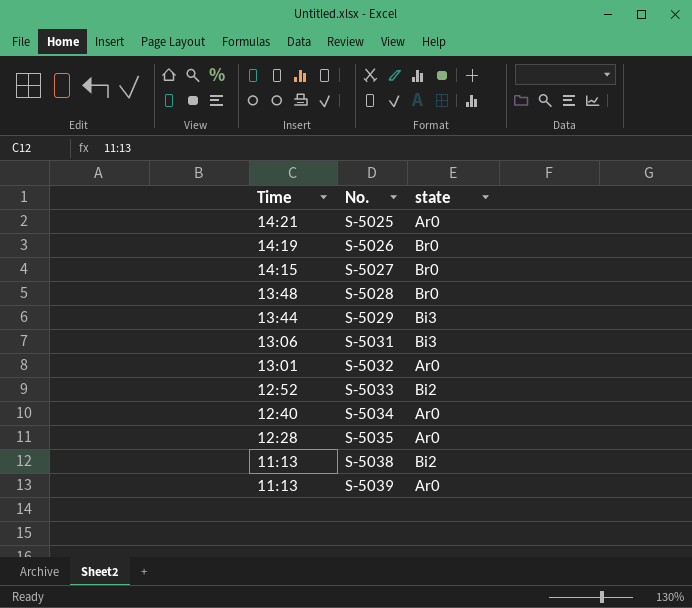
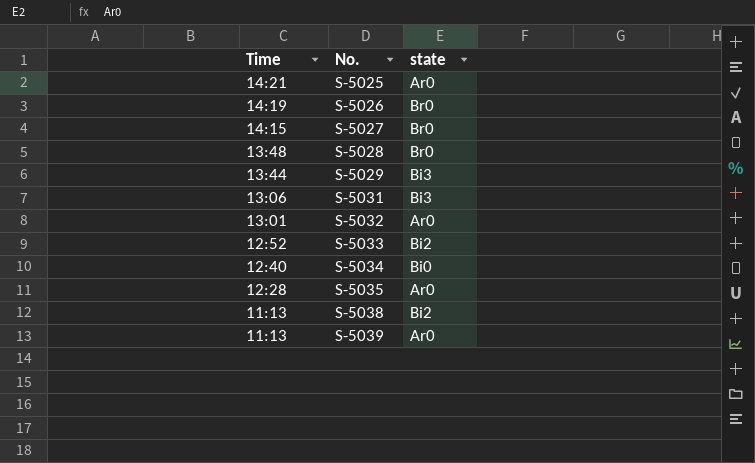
S-5034 | state: Ar0 -> Bi0

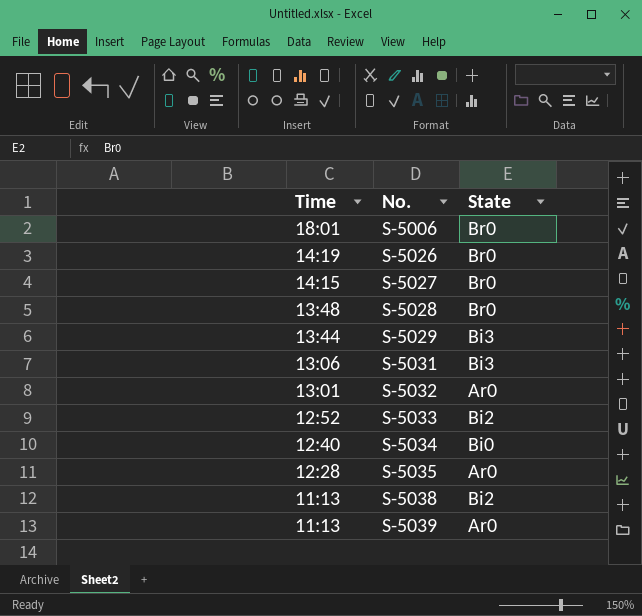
column name: state -> State
row S-5025: 14:21 | Ar0 -> none
row S-5006: none -> 18:01 | Br0

